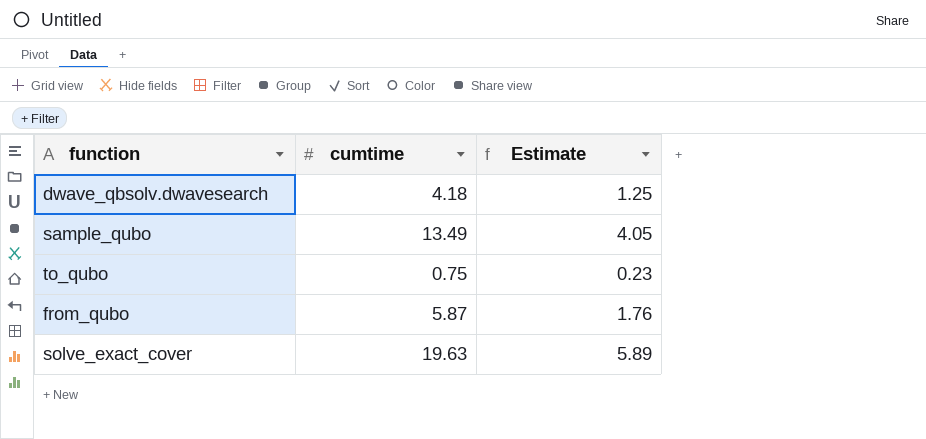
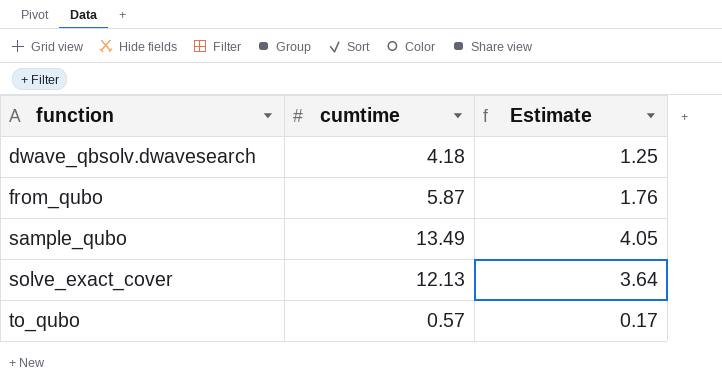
row order: none -> function ascending
solve_exact_cover | cumtime: 19.63 -> 12.13
solve_exact_cover | Estimate: 5.89 -> 3.64
to_qubo | cumtime: 0.75 -> 0.57
to_qubo | Estimate: 0.23 -> 0.17

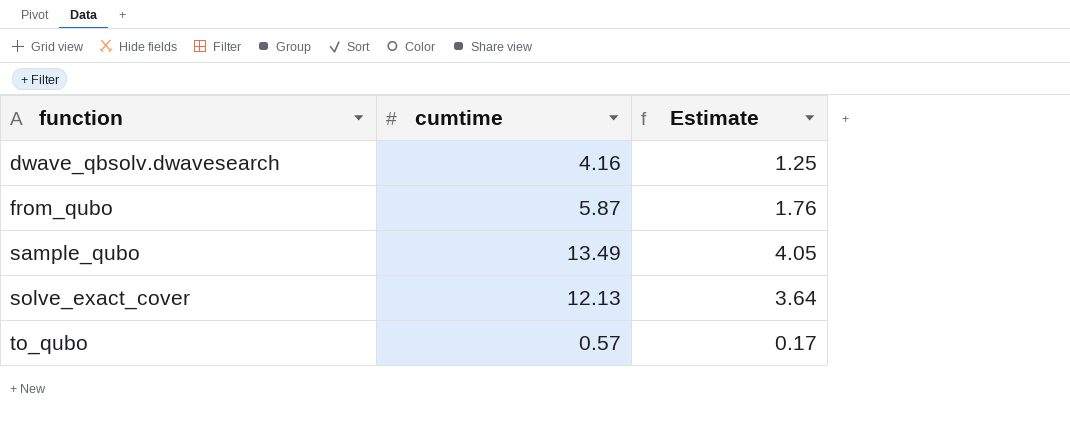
dwave_qbsolv.dwavesearch | cumtime: 4.18 -> 4.16

